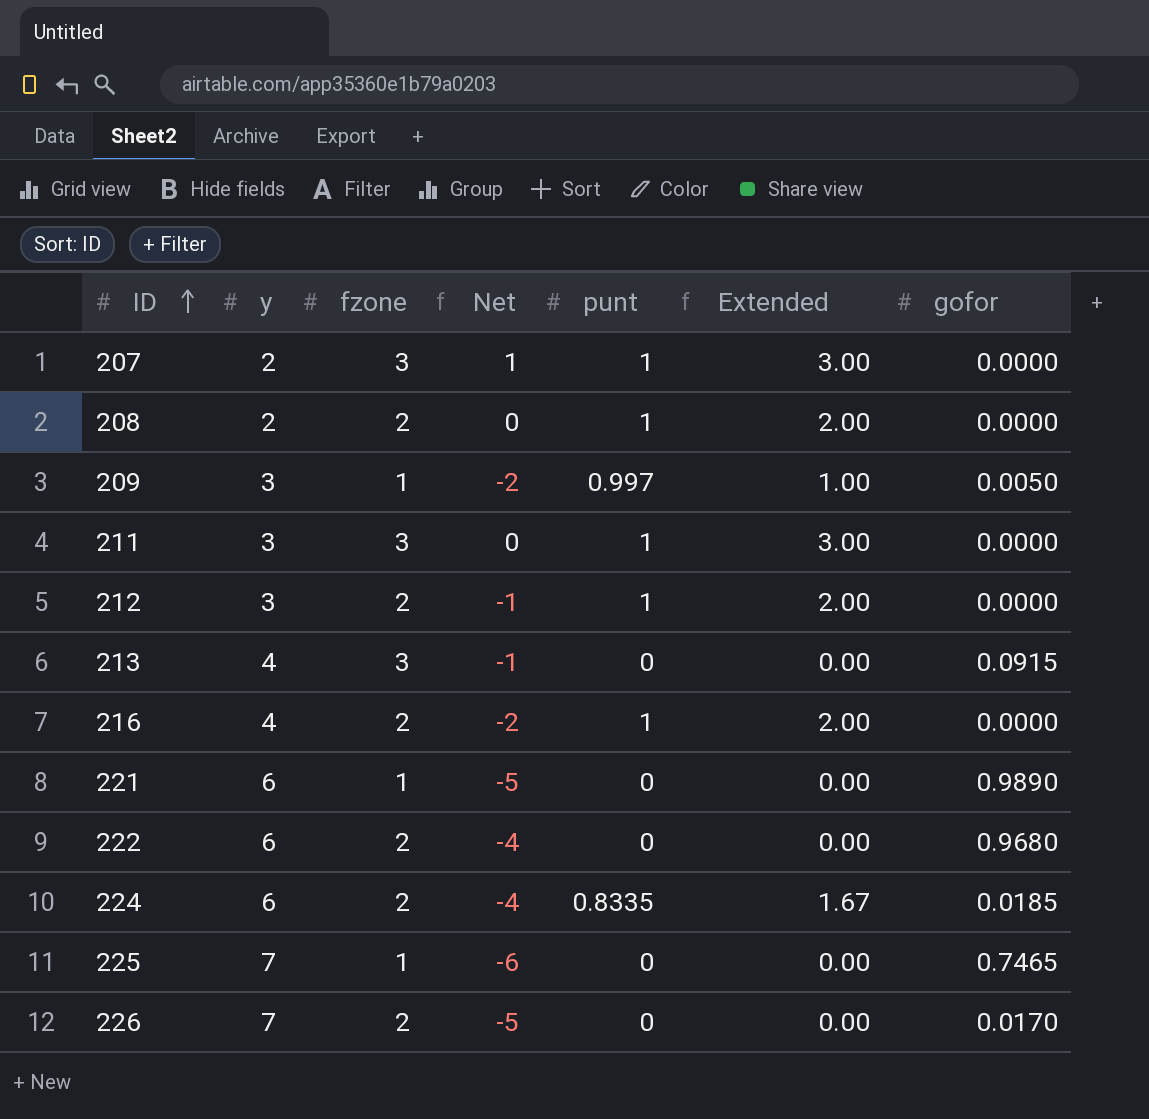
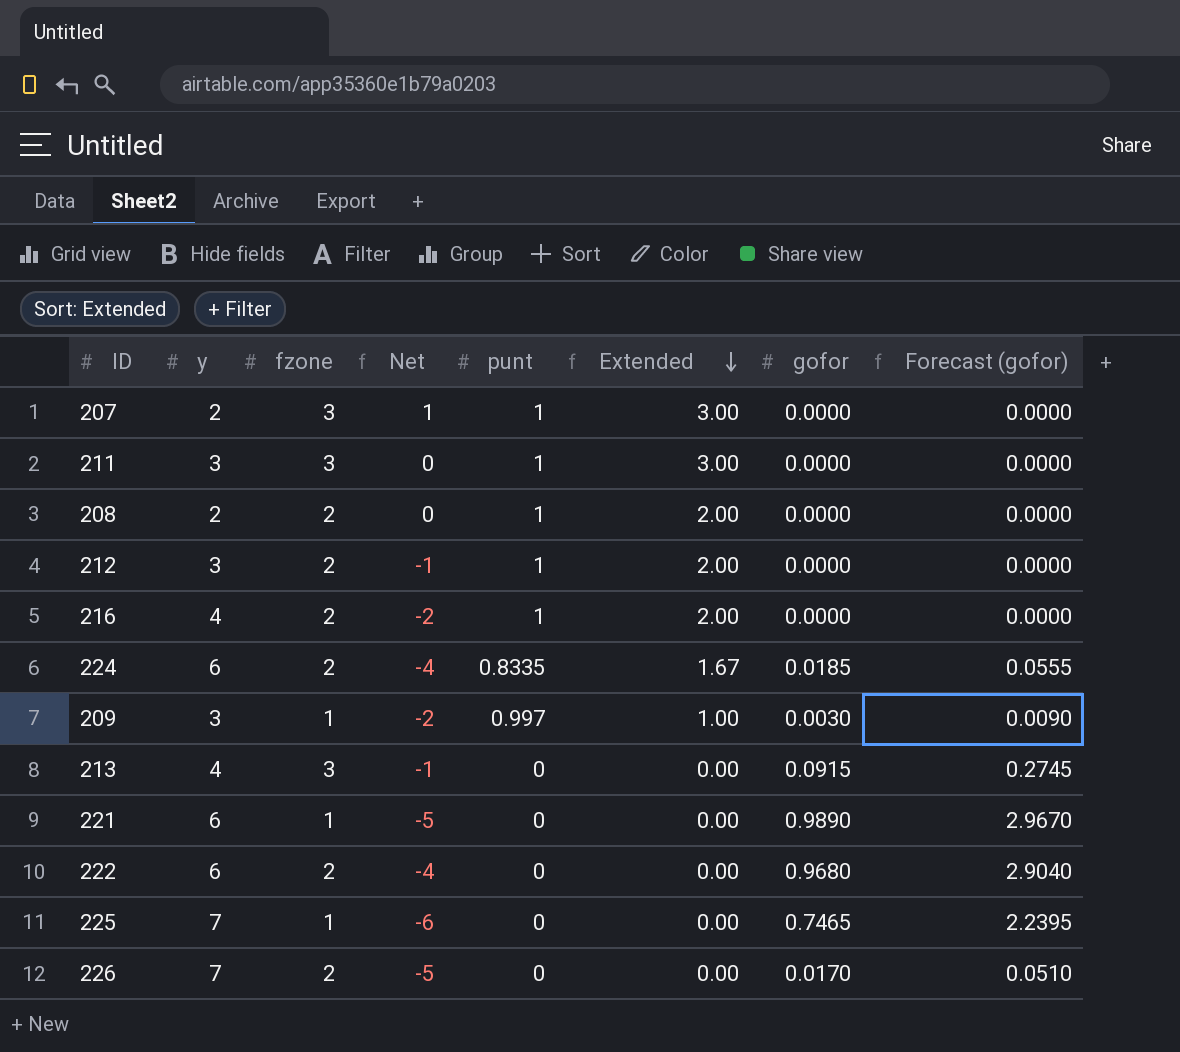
row order: ID ascending -> Extended descending
column Forecast (gofor) | formula: none -> [gofor] * 3
209 | gofor: 0.0050 -> 0.0030

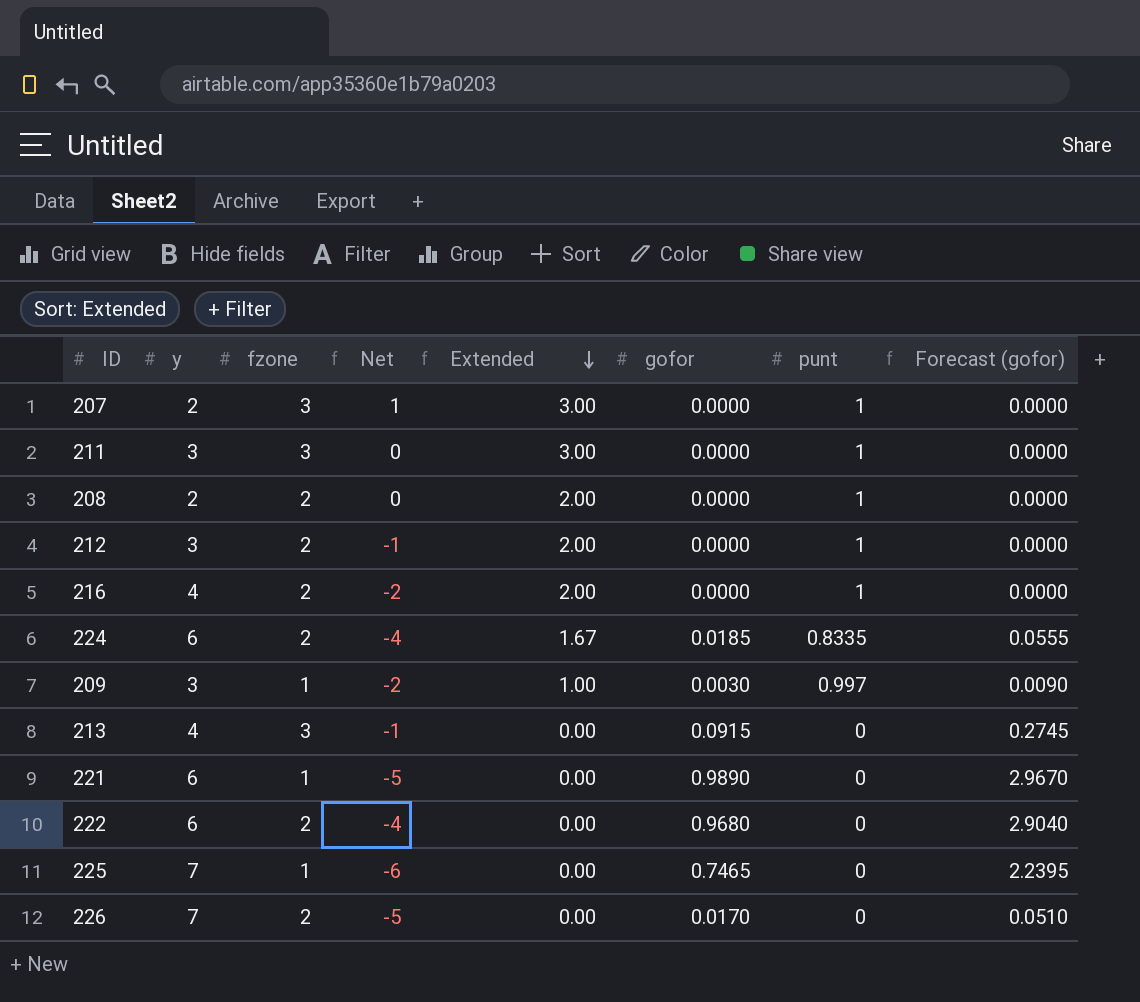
column punt | position: 5 -> 7

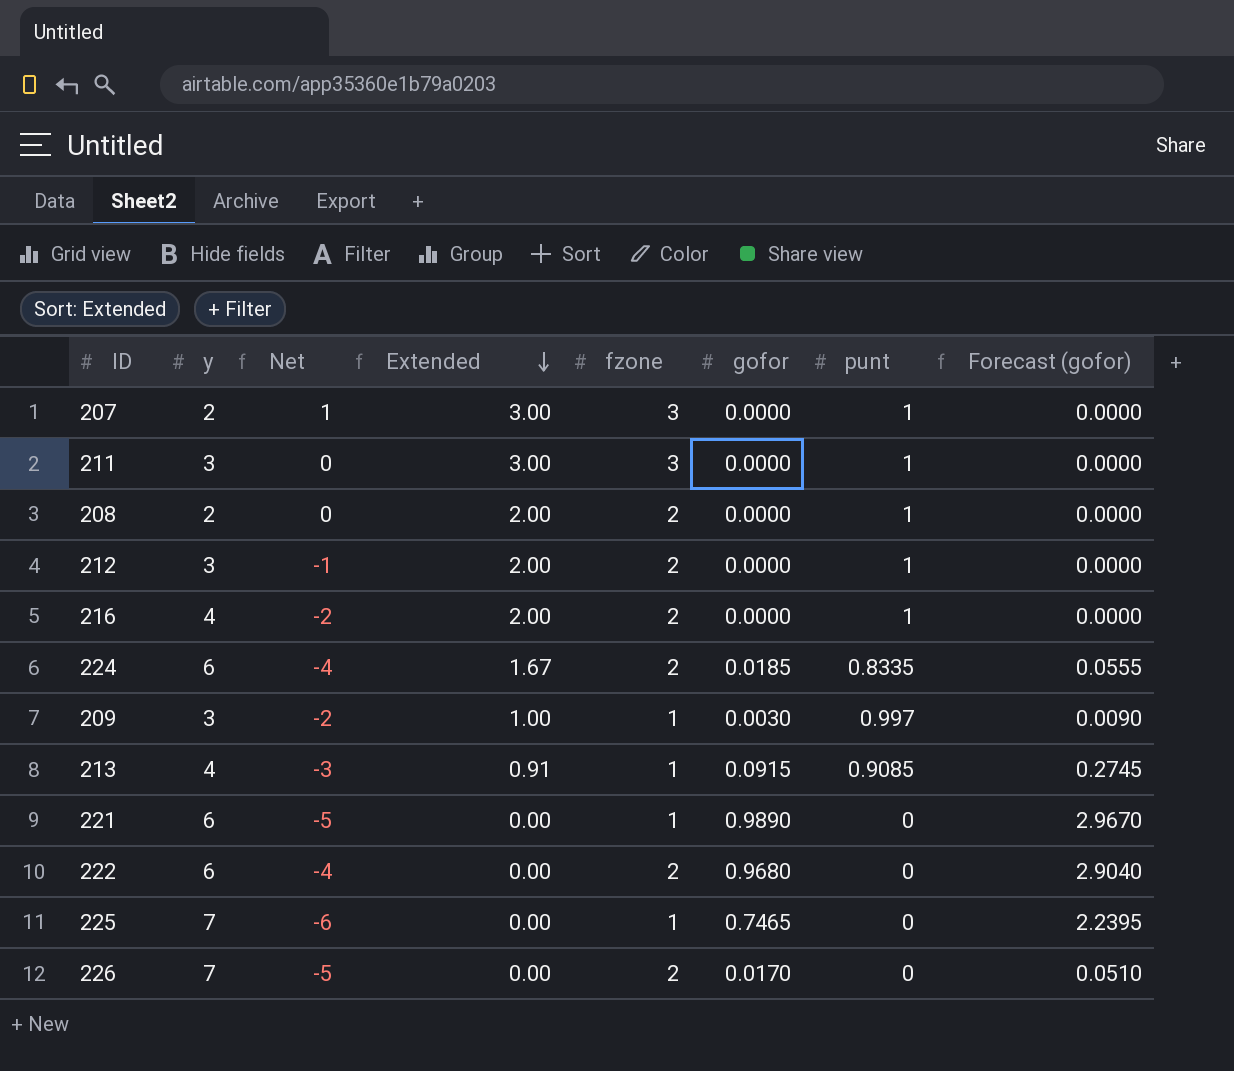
column fzone | position: 3 -> 5
213 | Net: -1 -> -3
213 | Extended: 0.00 -> 0.91
213 | fzone: 3 -> 1
213 | punt: 0 -> 0.9085

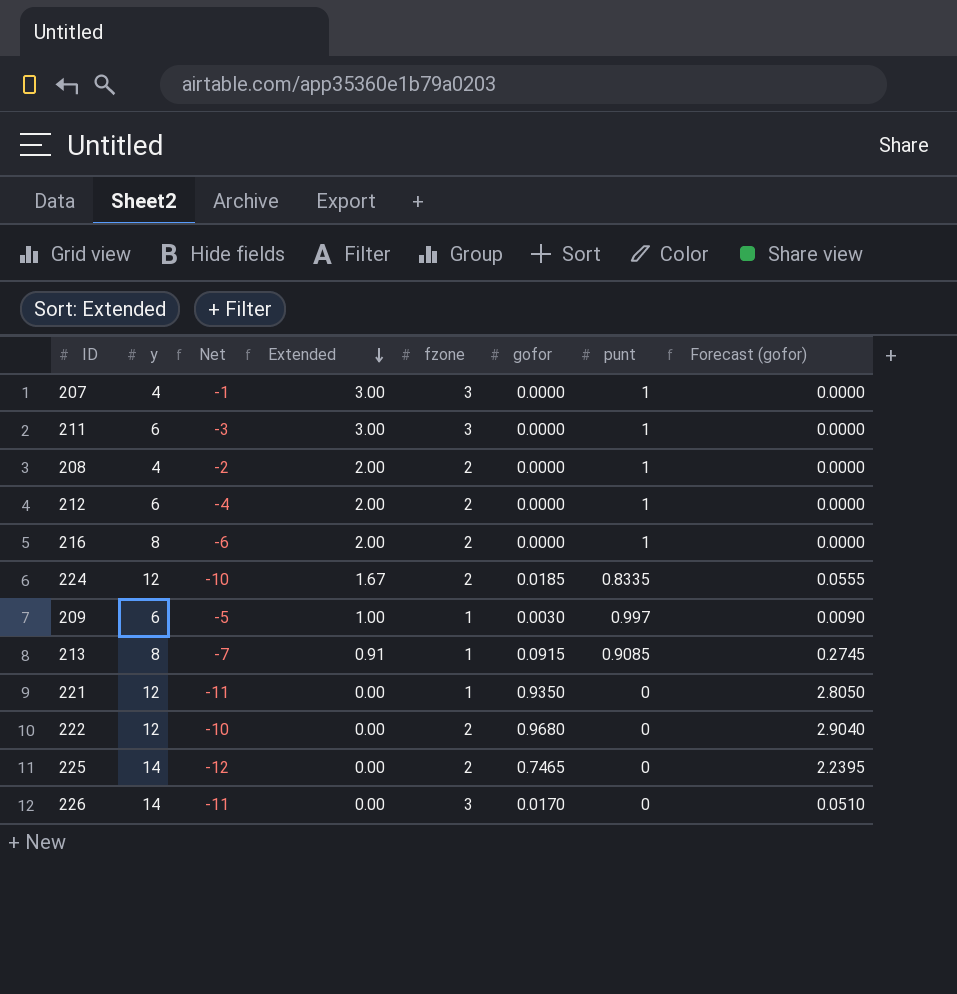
207 | y: 2 -> 4
207 | Net: 1 -> -1
211 | y: 3 -> 6
211 | Net: 0 -> -3
208 | y: 2 -> 4
208 | Net: 0 -> -2
212 | y: 3 -> 6
212 | Net: -1 -> -4
216 | y: 4 -> 8
216 | Net: -2 -> -6
224 | y: 6 -> 12
224 | Net: -4 -> -10
209 | y: 3 -> 6
209 | Net: -2 -> -5
213 | y: 4 -> 8
213 | Net: -3 -> -7
221 | y: 6 -> 12
221 | Net: -5 -> -11
221 | gofor: 0.9890 -> 0.9350
221 | Forecast (gofor): 2.9670 -> 2.8050
222 | y: 6 -> 12
222 | Net: -4 -> -10
225 | y: 7 -> 14
225 | Net: -6 -> -12
225 | fzone: 1 -> 2
226 | y: 7 -> 14
226 | Net: -5 -> -11
226 | fzone: 2 -> 3

